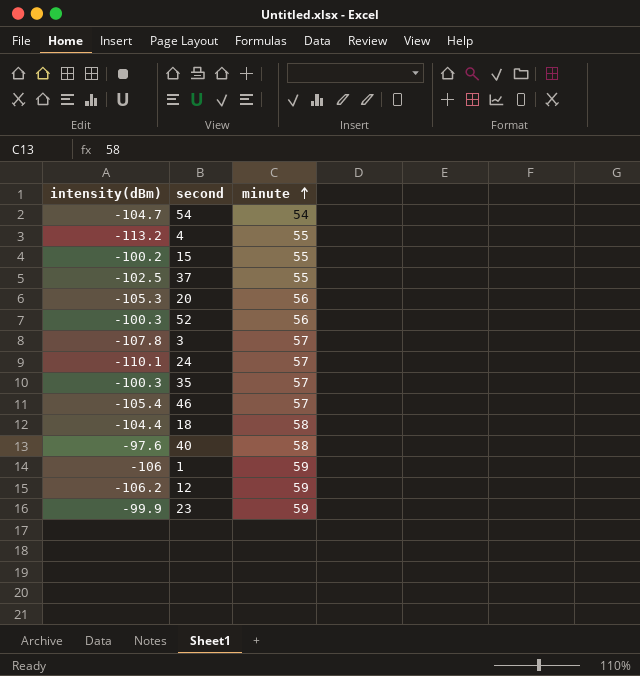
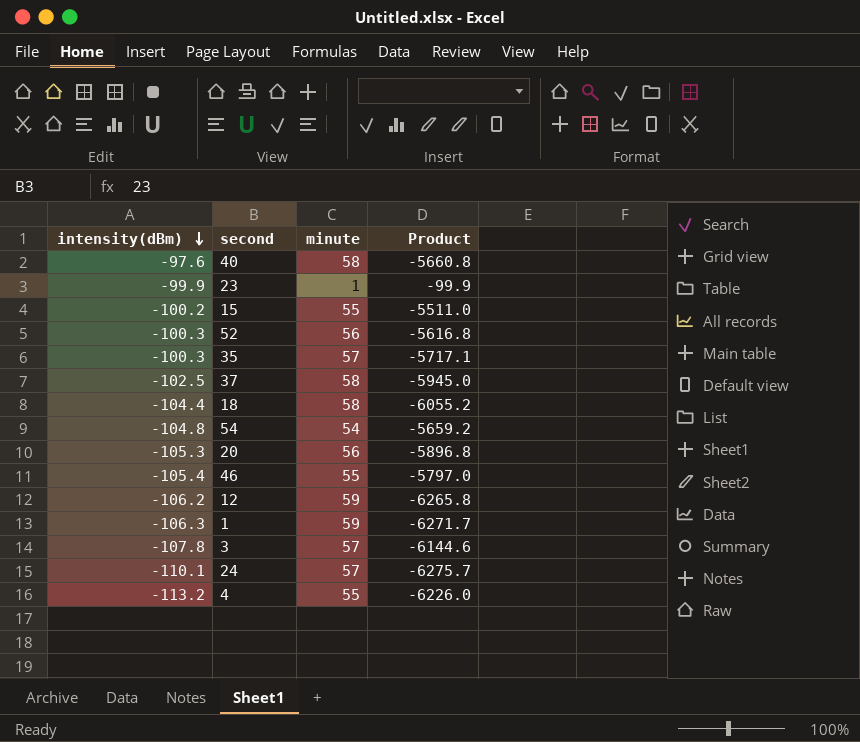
row order: minute ascending -> intensity(dBm) descending
column Product | formula: none -> [intensity(dBm)] * [minute]
23 | minute: 59 -> 1
37 | minute: 55 -> 58
54 | intensity(dBm): -104.7 -> -104.8
46 | minute: 57 -> 55
1 | intensity(dBm): -106 -> -106.3

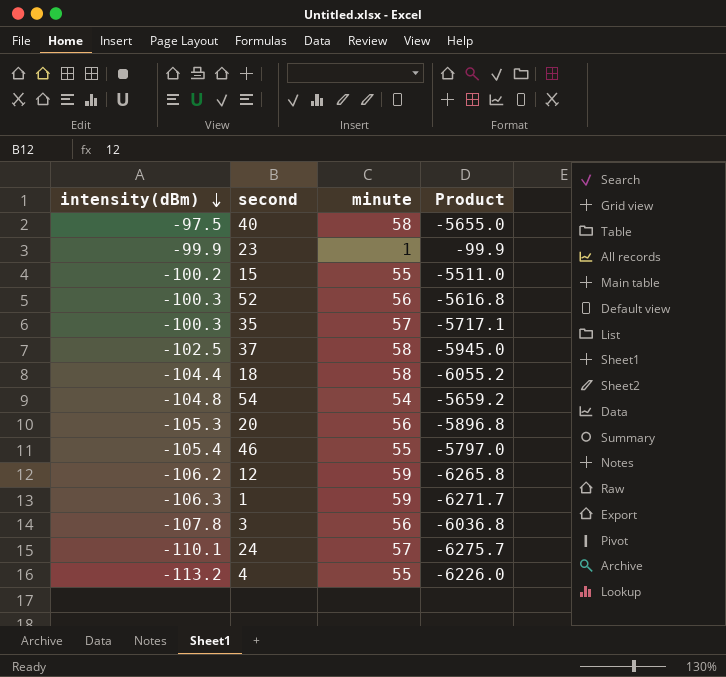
40 | intensity(dBm): -97.6 -> -97.5
40 | Product: -5660.8 -> -5655.0
3 | minute: 57 -> 56
3 | Product: -6144.6 -> -6036.8

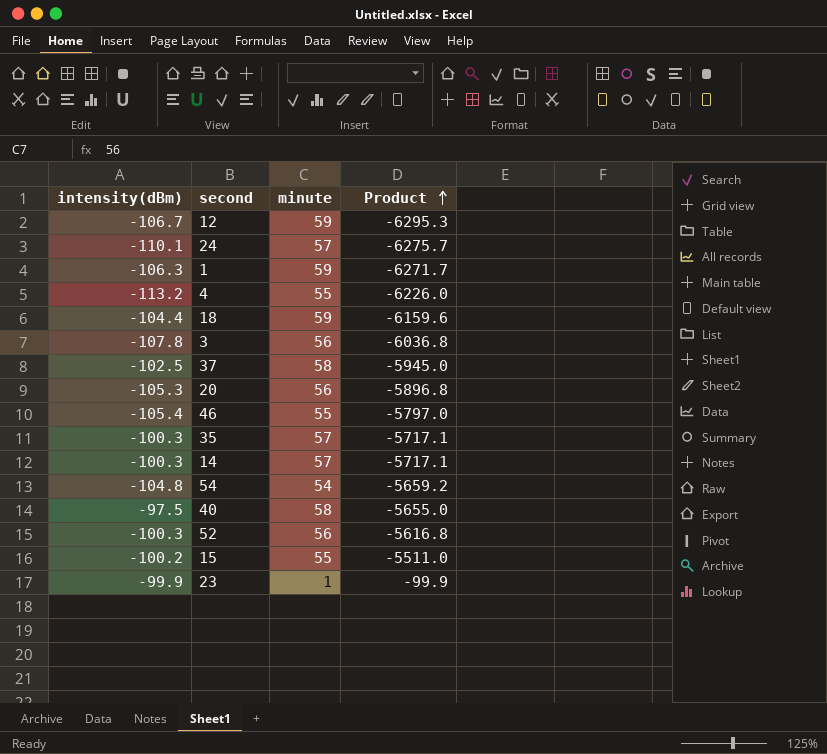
row order: intensity(dBm) descending -> Product ascending
12 | intensity(dBm): -106.2 -> -106.7
12 | Product: -6265.8 -> -6295.3
18 | minute: 58 -> 59
18 | Product: -6055.2 -> -6159.6
row 14: none -> -100.3 | 57 | -5717.1

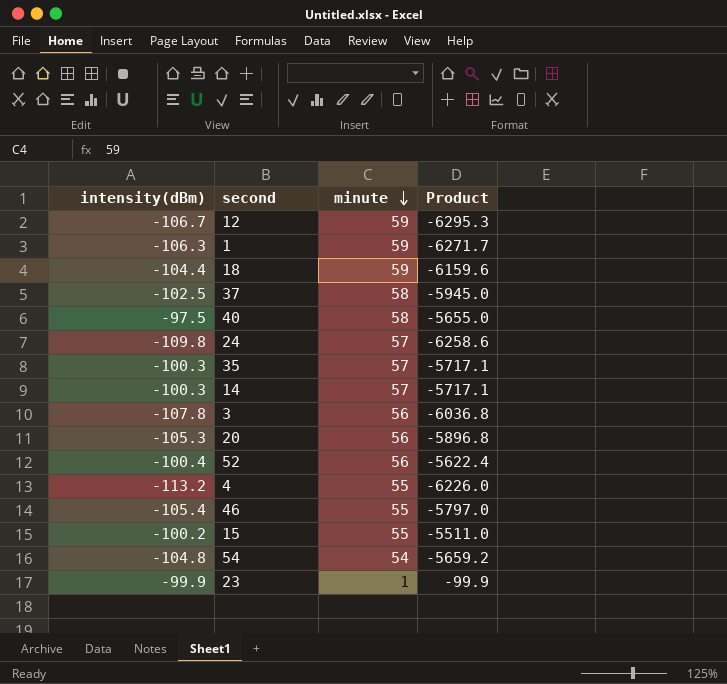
row order: Product ascending -> minute descending
24 | intensity(dBm): -110.1 -> -109.8
24 | Product: -6275.7 -> -6258.6
52 | intensity(dBm): -100.3 -> -100.4
52 | Product: -5616.8 -> -5622.4

